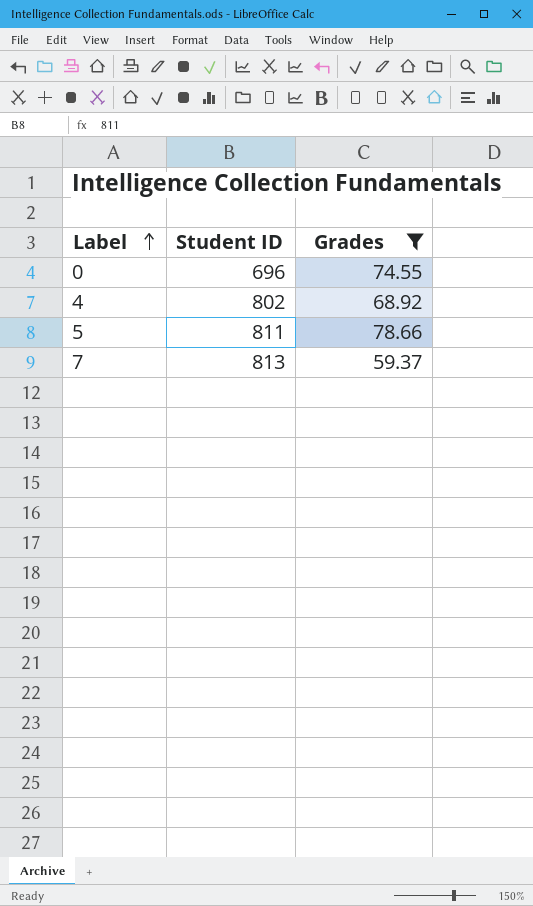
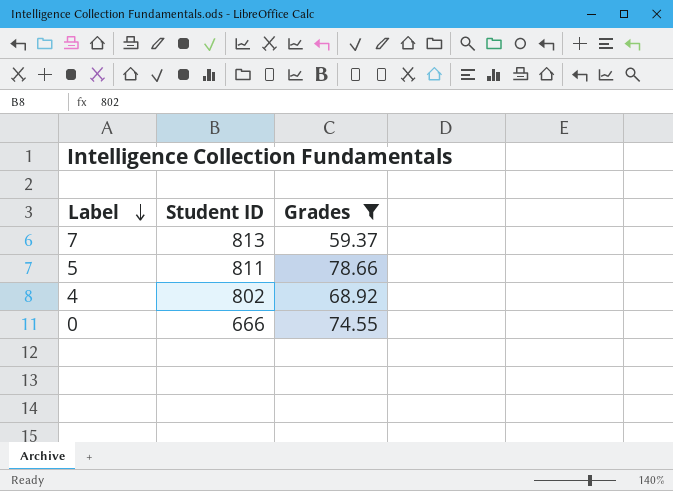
row order: Label ascending -> Label descending
0 | Student ID: 696 -> 666

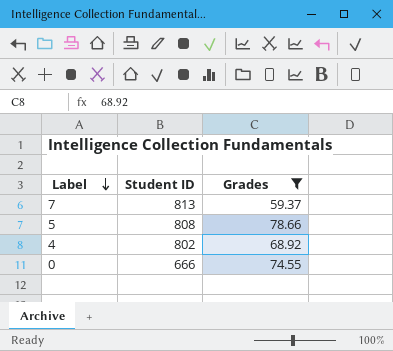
5 | Student ID: 811 -> 808

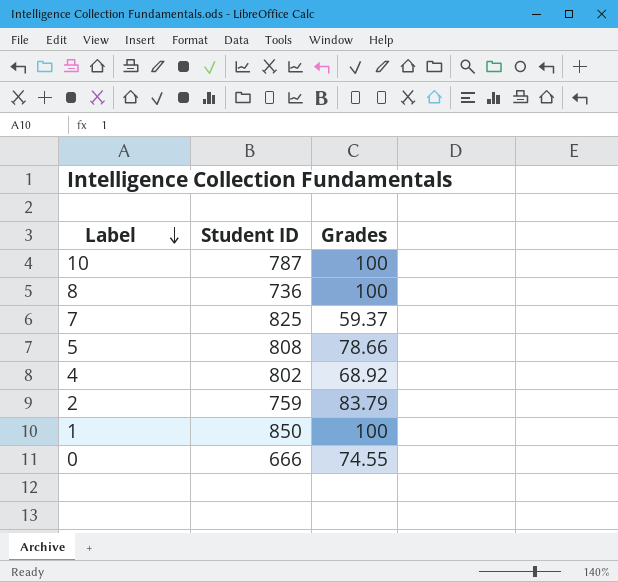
filter: Grades <= 78.66 -> none
7 | Student ID: 813 -> 825

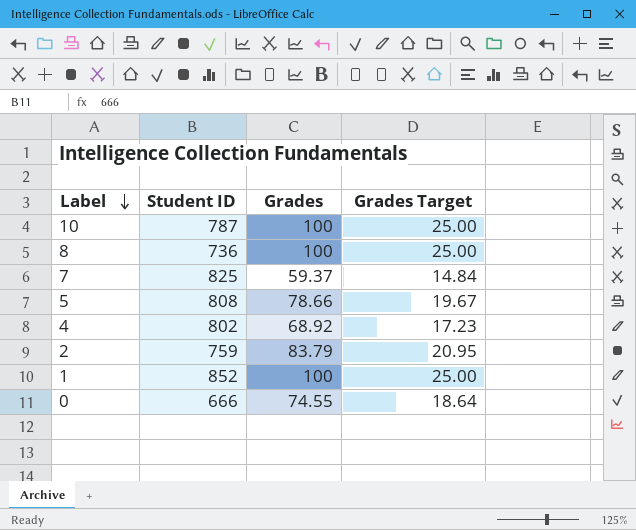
column Grades Target | formula: none -> [Grades] * 0.25
1 | Student ID: 850 -> 852

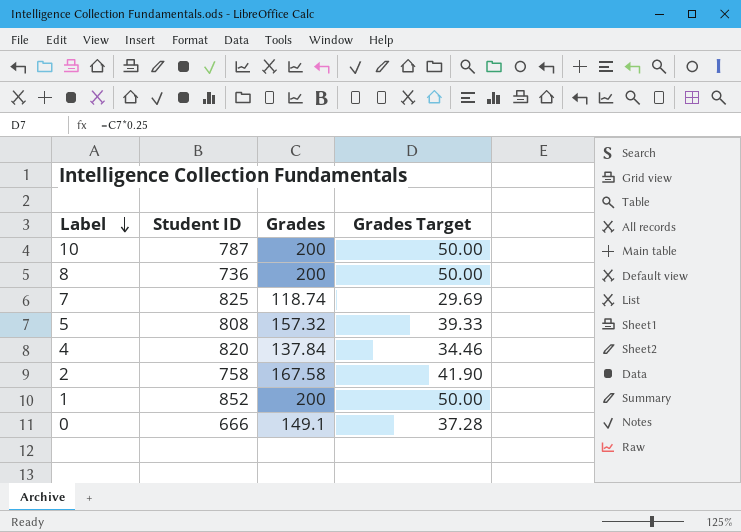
10 | Grades: 100 -> 200
10 | Grades Target: 25.00 -> 50.00
8 | Grades: 100 -> 200
8 | Grades Target: 25.00 -> 50.00
7 | Grades: 59.37 -> 118.74
7 | Grades Target: 14.84 -> 29.69
5 | Grades: 78.66 -> 157.32
5 | Grades Target: 19.67 -> 39.33
4 | Student ID: 802 -> 820
4 | Grades: 68.92 -> 137.84
4 | Grades Target: 17.23 -> 34.46
2 | Student ID: 759 -> 758
2 | Grades: 83.79 -> 167.58
2 | Grades Target: 20.95 -> 41.90
1 | Grades: 100 -> 200
1 | Grades Target: 25.00 -> 50.00
0 | Grades: 74.55 -> 149.1
0 | Grades Target: 18.64 -> 37.28

